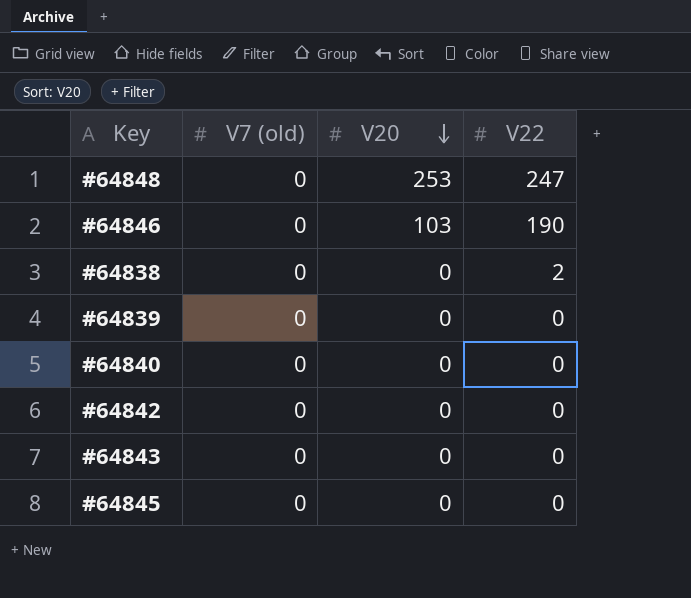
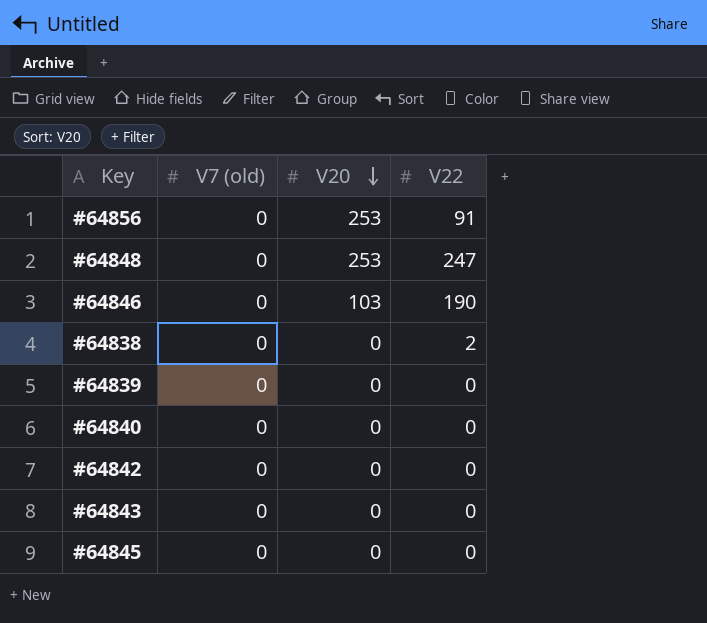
row #64856: none -> 0 | 253 | 91

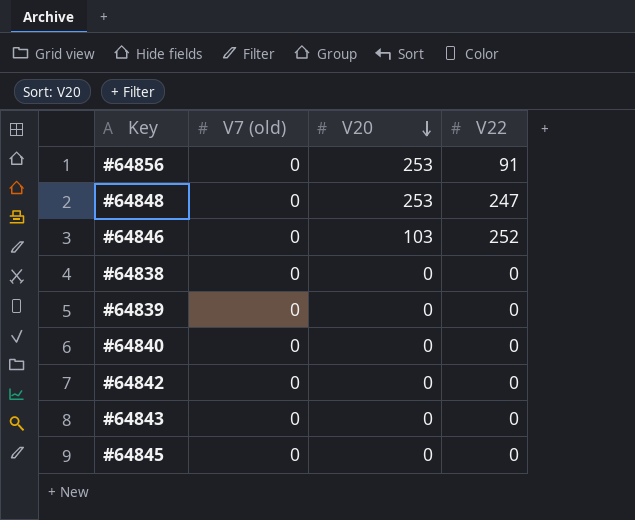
#64846 | V22: 190 -> 252
#64838 | V22: 2 -> 0

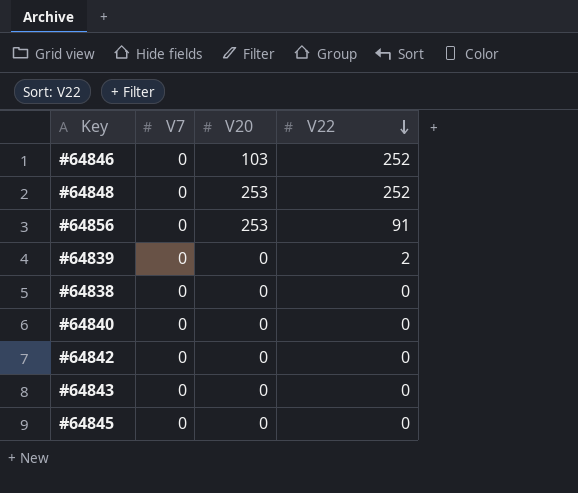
row order: V20 descending -> V22 descending
column name: V7 (old) -> V7
#64848 | V22: 247 -> 252
#64839 | V22: 0 -> 2

